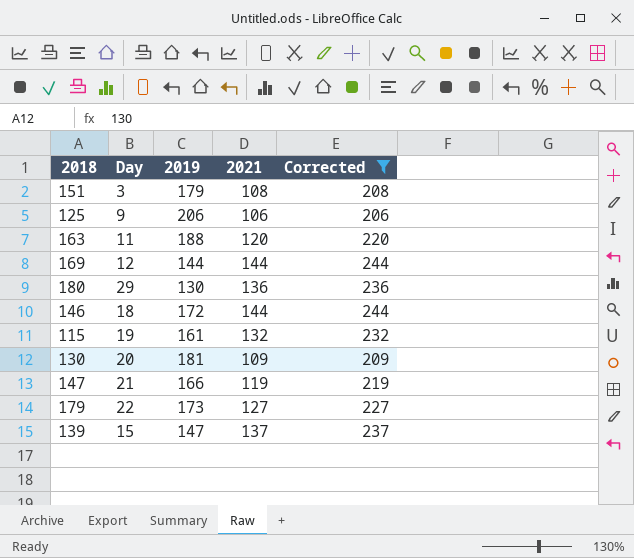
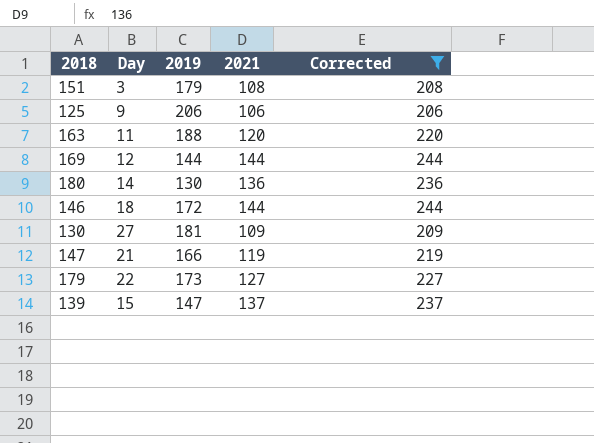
row 115: 19 | 161 | 132 | 232 -> none
180 | Day: 29 -> 14
130 | Day: 20 -> 27

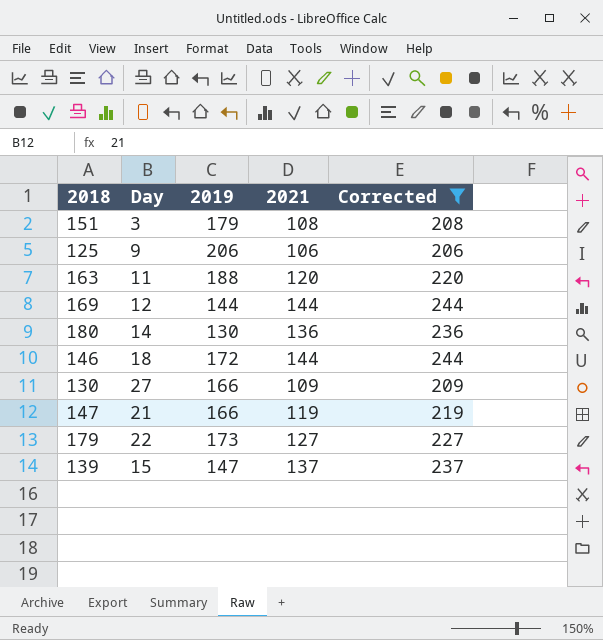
130 | 2019: 181 -> 166

